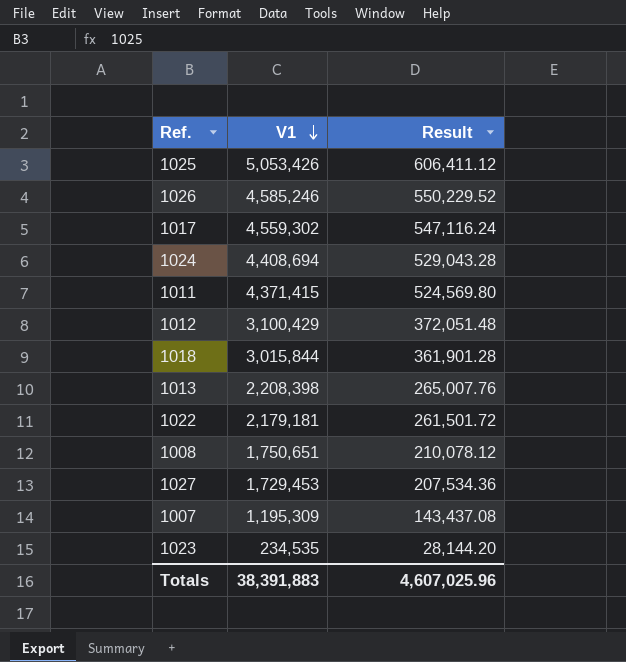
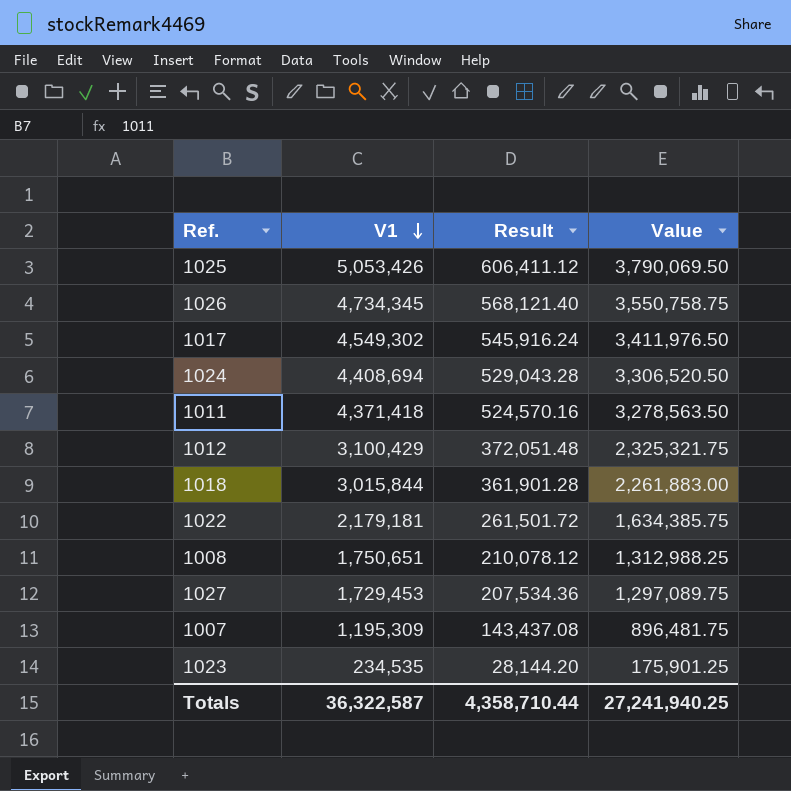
column Value | formula: none -> [V1] * 0.75
row 1013: 2,208,398 | 265,007.76 -> none
1026 | V1: 4,585,246 -> 4,734,345
1026 | Result: 550,229.52 -> 568,121.40
1017 | V1: 4,559,302 -> 4,549,302
1017 | Result: 547,116.24 -> 545,916.24
1011 | V1: 4,371,415 -> 4,371,418
1011 | Result: 524,569.80 -> 524,570.16
Totals | V1: 38,391,883 -> 36,322,587
Totals | Result: 4,607,025.96 -> 4,358,710.44

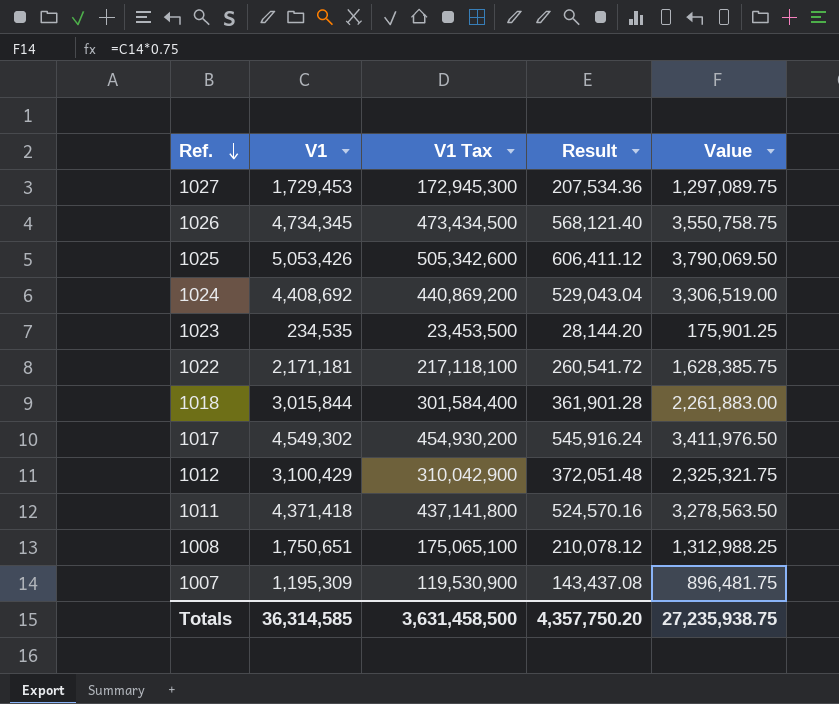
row order: V1 descending -> Ref. descending
column V1 Tax | formula: none -> [V1] * 100
1024 | V1: 4,408,694 -> 4,408,692
1024 | Result: 529,043.28 -> 529,043.04
1024 | Value: 3,306,520.50 -> 3,306,519.00
1022 | V1: 2,179,181 -> 2,171,181
1022 | Result: 261,501.72 -> 260,541.72
1022 | Value: 1,634,385.75 -> 1,628,385.75
Totals | V1: 36,322,587 -> 36,314,585
Totals | Result: 4,358,710.44 -> 4,357,750.20
Totals | Value: 27,241,940.25 -> 27,235,938.75

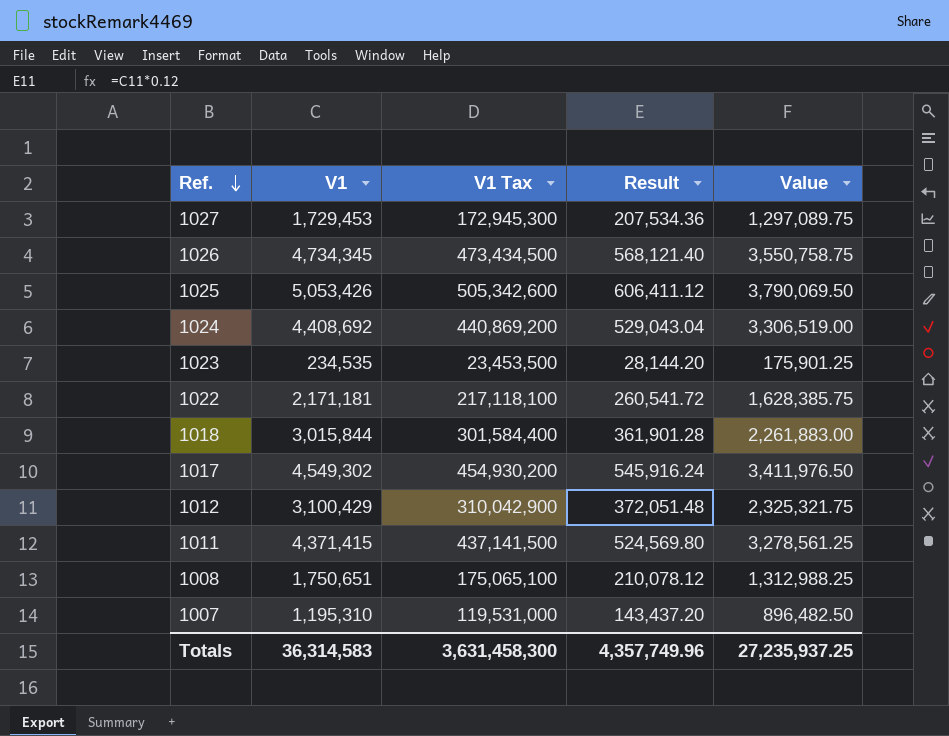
1011 | V1: 4,371,418 -> 4,371,415
1011 | V1 Tax: 437,141,800 -> 437,141,500
1011 | Result: 524,570.16 -> 524,569.80
1011 | Value: 3,278,563.50 -> 3,278,561.25
1007 | V1: 1,195,309 -> 1,195,310
1007 | V1 Tax: 119,530,900 -> 119,531,000
1007 | Result: 143,437.08 -> 143,437.20
1007 | Value: 896,481.75 -> 896,482.50
Totals | V1: 36,314,585 -> 36,314,583
Totals | V1 Tax: 3,631,458,500 -> 3,631,458,300
Totals | Result: 4,357,750.20 -> 4,357,749.96
Totals | Value: 27,235,938.75 -> 27,235,937.25

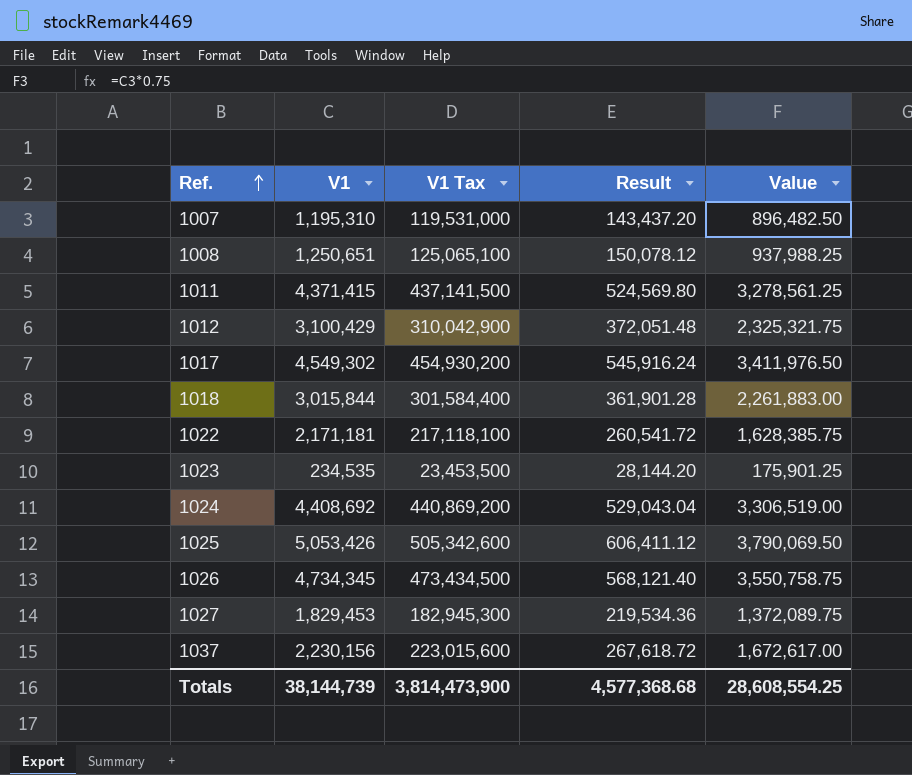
row order: Ref. descending -> Ref. ascending
1008 | V1: 1,750,651 -> 1,250,651
1008 | V1 Tax: 175,065,100 -> 125,065,100
1008 | Result: 210,078.12 -> 150,078.12
1008 | Value: 1,312,988.25 -> 937,988.25
1027 | V1: 1,729,453 -> 1,829,453
1027 | V1 Tax: 172,945,300 -> 182,945,300
1027 | Result: 207,534.36 -> 219,534.36
1027 | Value: 1,297,089.75 -> 1,372,089.75
row 1037: none -> 2,230,156 | 223,015,600 | 267,618.72 | 1,672,617.00
Totals | V1: 36,314,583 -> 38,144,739
Totals | V1 Tax: 3,631,458,300 -> 3,814,473,900
Totals | Result: 4,357,749.96 -> 4,577,368.68
Totals | Value: 27,235,937.25 -> 28,608,554.25

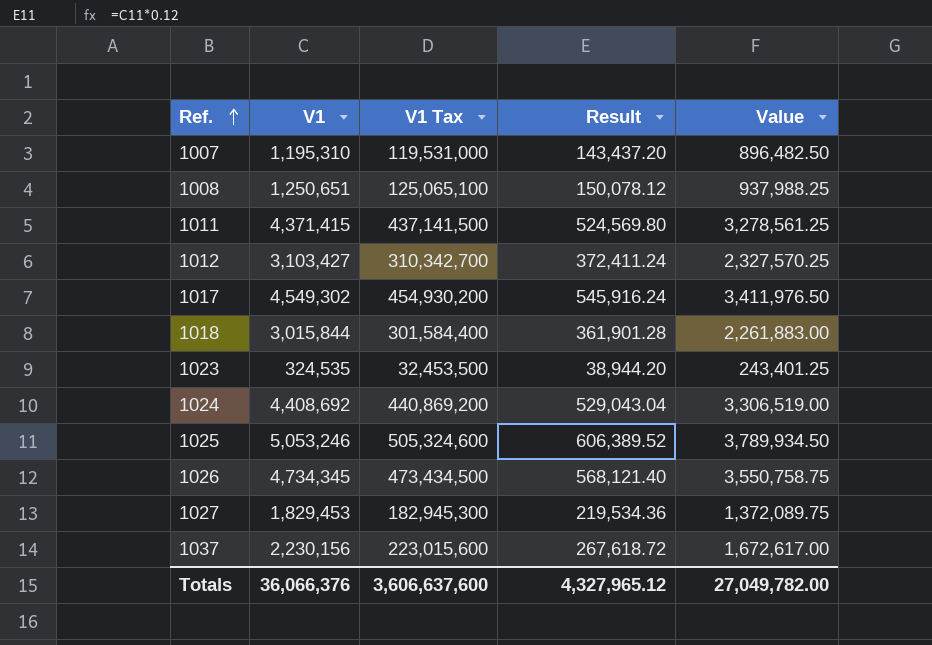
row 1022: 2,171,181 | 217,118,100 | 260,541.72 | 1,628,385.75 -> none
1012 | V1: 3,100,429 -> 3,103,427
1012 | V1 Tax: 310,042,900 -> 310,342,700
1012 | Result: 372,051.48 -> 372,411.24
1012 | Value: 2,325,321.75 -> 2,327,570.25
1023 | V1: 234,535 -> 324,535
1023 | V1 Tax: 23,453,500 -> 32,453,500
1023 | Result: 28,144.20 -> 38,944.20
1023 | Value: 175,901.25 -> 243,401.25
1025 | V1: 5,053,426 -> 5,053,246
1025 | V1 Tax: 505,342,600 -> 505,324,600
1025 | Result: 606,411.12 -> 606,389.52
1025 | Value: 3,790,069.50 -> 3,789,934.50
Totals | V1: 38,144,739 -> 36,066,376
Totals | V1 Tax: 3,814,473,900 -> 3,606,637,600
Totals | Result: 4,577,368.68 -> 4,327,965.12
Totals | Value: 28,608,554.25 -> 27,049,782.00

